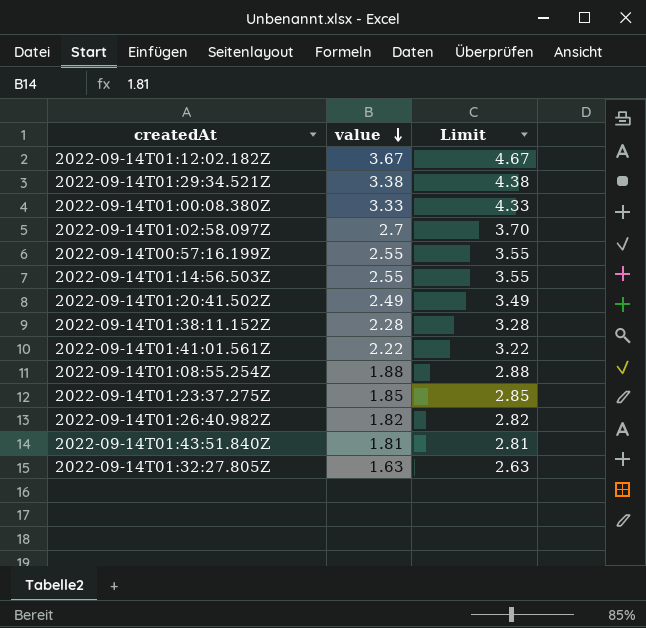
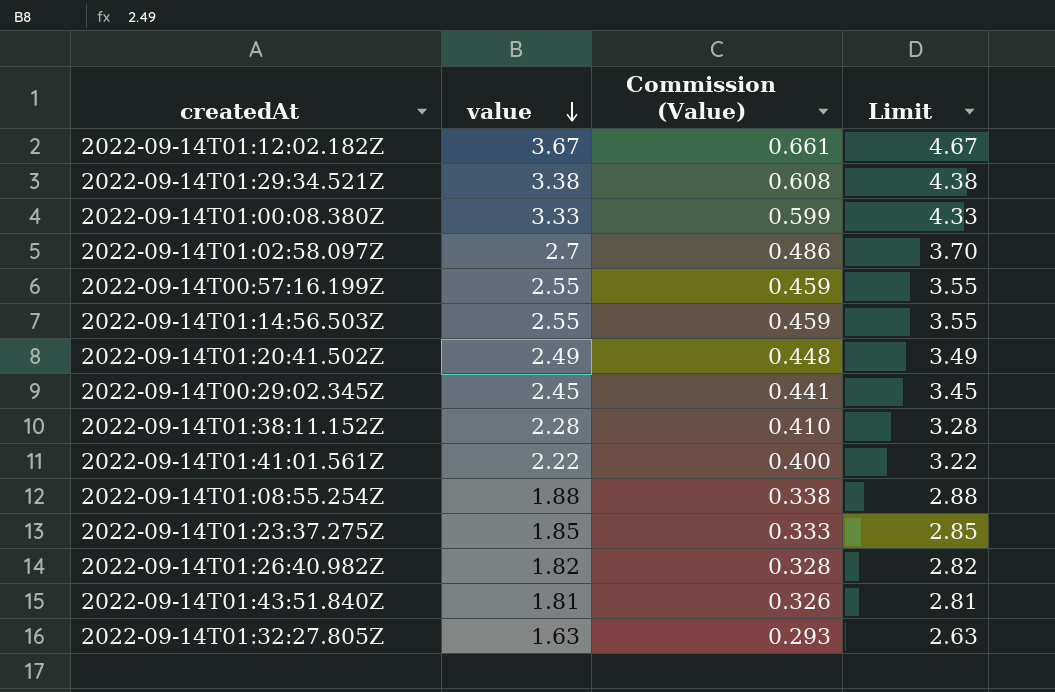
column Commission (Value) | formula: none -> [value] * 0.18
row 2022-09-14T00:29:02.345Z: none -> 2.45 | 0.441 | 3.45

